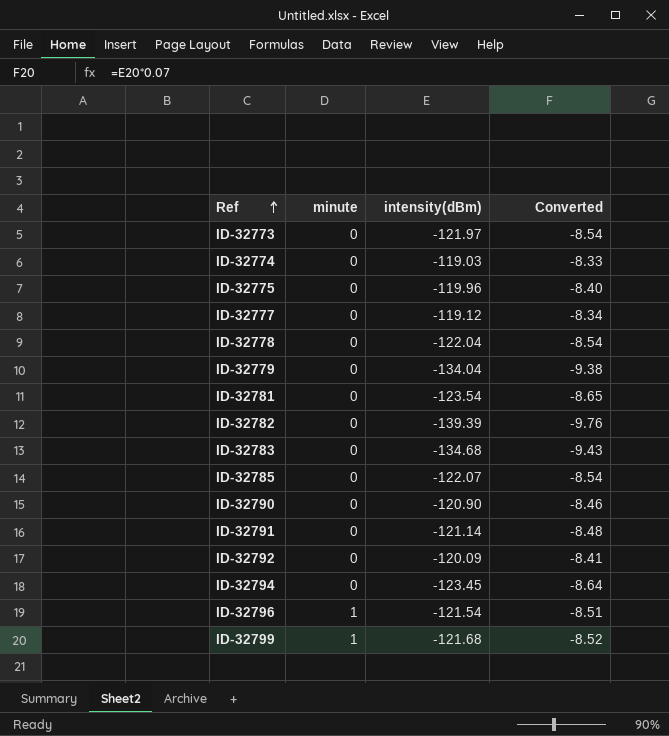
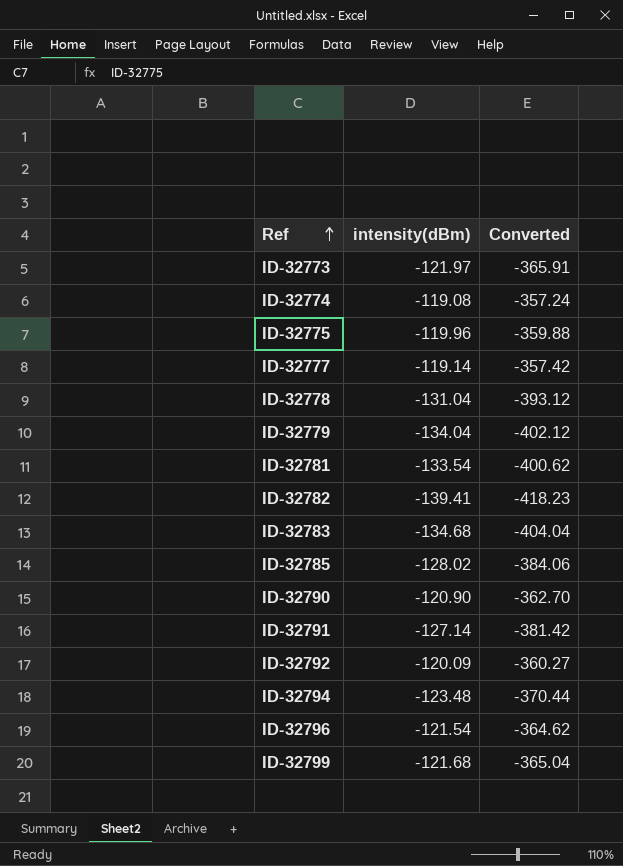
column minute | position: 2 -> none
column Converted | formula: [intensity(dBm)] * 0.07 -> [intensity(dBm)] * 3
ID-32774 | intensity(dBm): -119.03 -> -119.08
ID-32777 | intensity(dBm): -119.12 -> -119.14
ID-32778 | intensity(dBm): -122.04 -> -131.04
ID-32781 | intensity(dBm): -123.54 -> -133.54
ID-32782 | intensity(dBm): -139.39 -> -139.41
ID-32785 | intensity(dBm): -122.07 -> -128.02
ID-32791 | intensity(dBm): -121.14 -> -127.14
ID-32794 | intensity(dBm): -123.45 -> -123.48

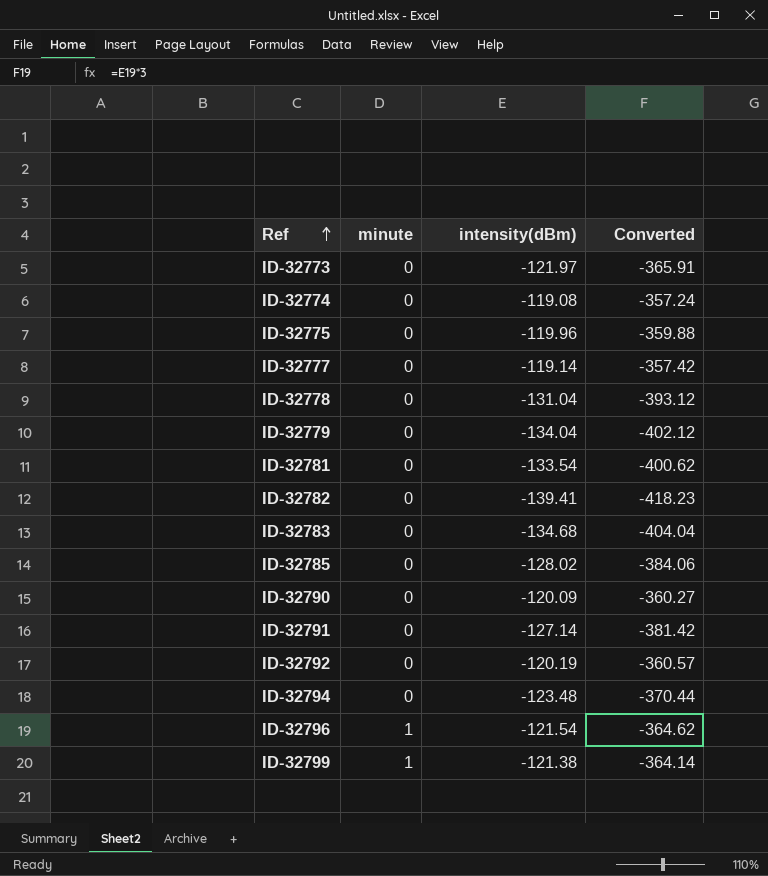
column minute | position: none -> 2
ID-32790 | intensity(dBm): -120.90 -> -120.09
ID-32790 | Converted: -362.70 -> -360.27
ID-32792 | intensity(dBm): -120.09 -> -120.19
ID-32792 | Converted: -360.27 -> -360.57
ID-32799 | intensity(dBm): -121.68 -> -121.38
ID-32799 | Converted: -365.04 -> -364.14

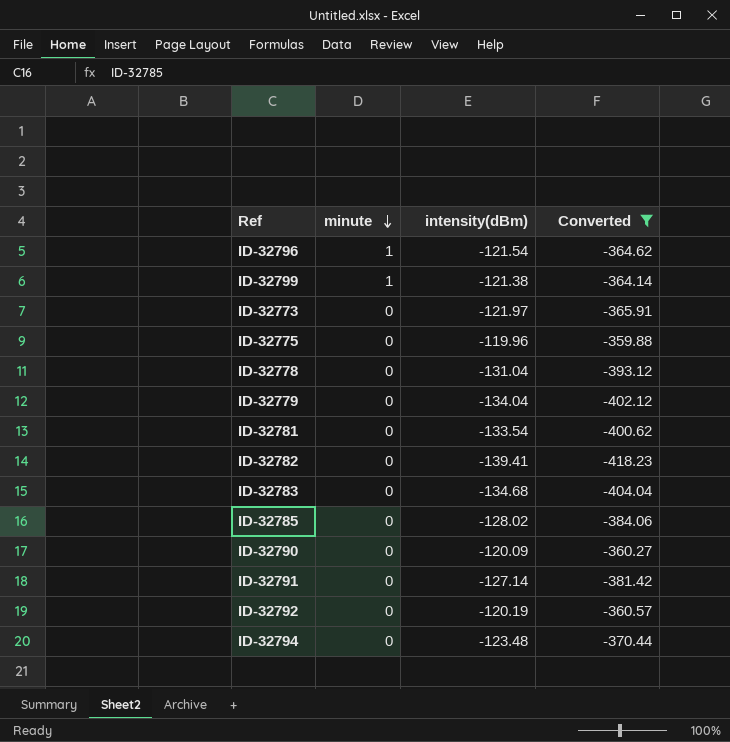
filter: none -> Converted <= -359.88
row order: Ref ascending -> minute descending

